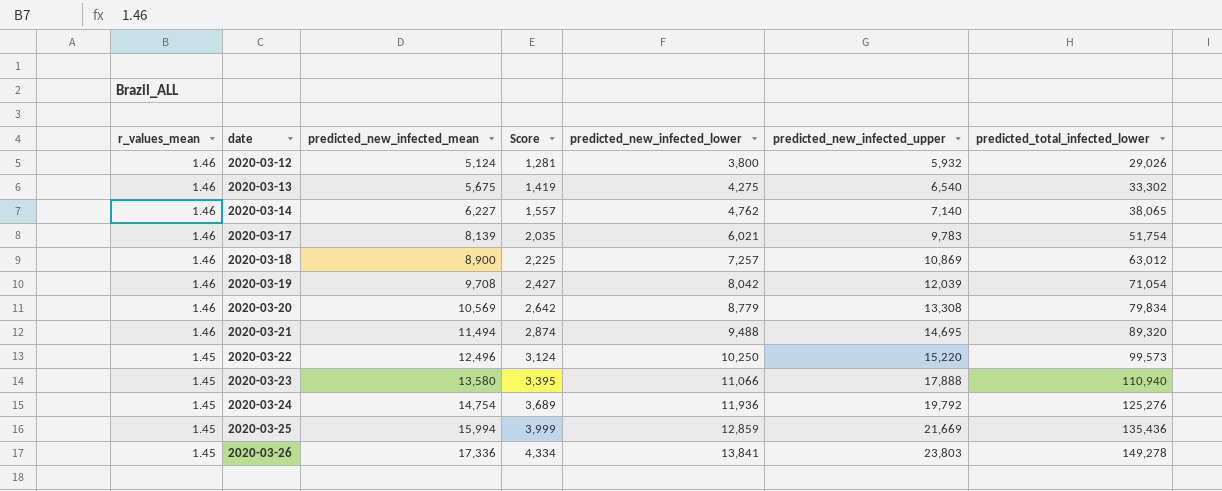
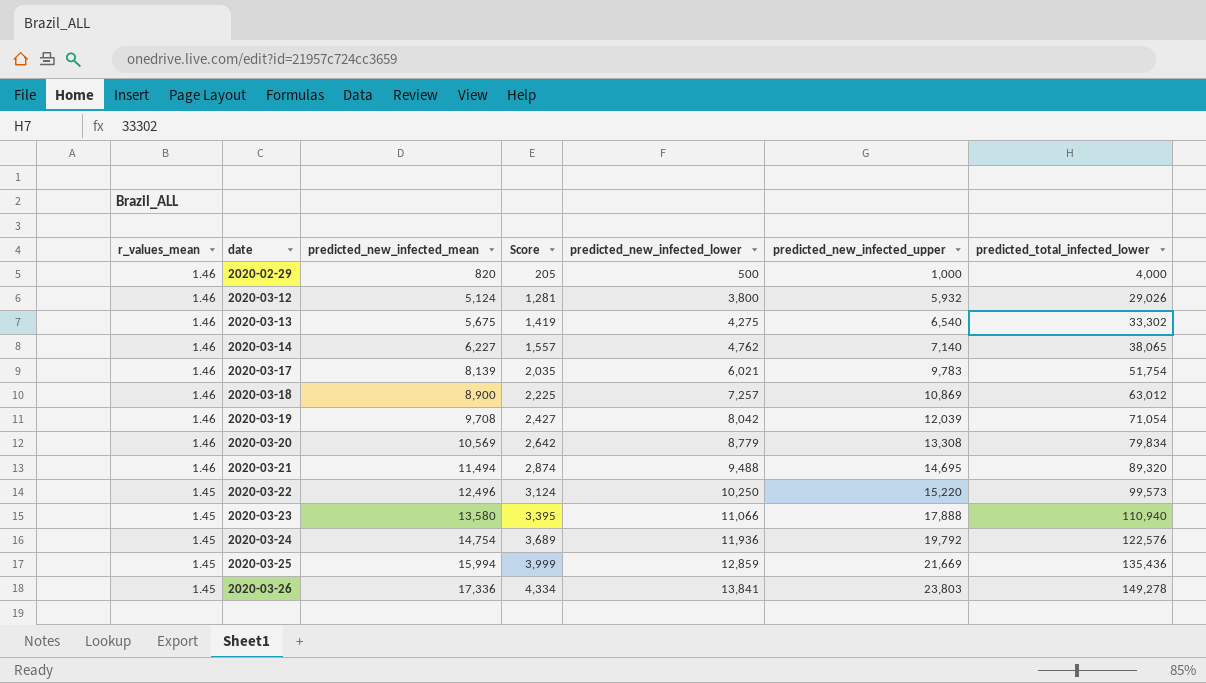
row 2020-02-29: none -> 1.46 | 820 | 205 | 500 | 1,000 | 4,000
2020-03-24 | predicted_total_infected_lower: 125,276 -> 122,576

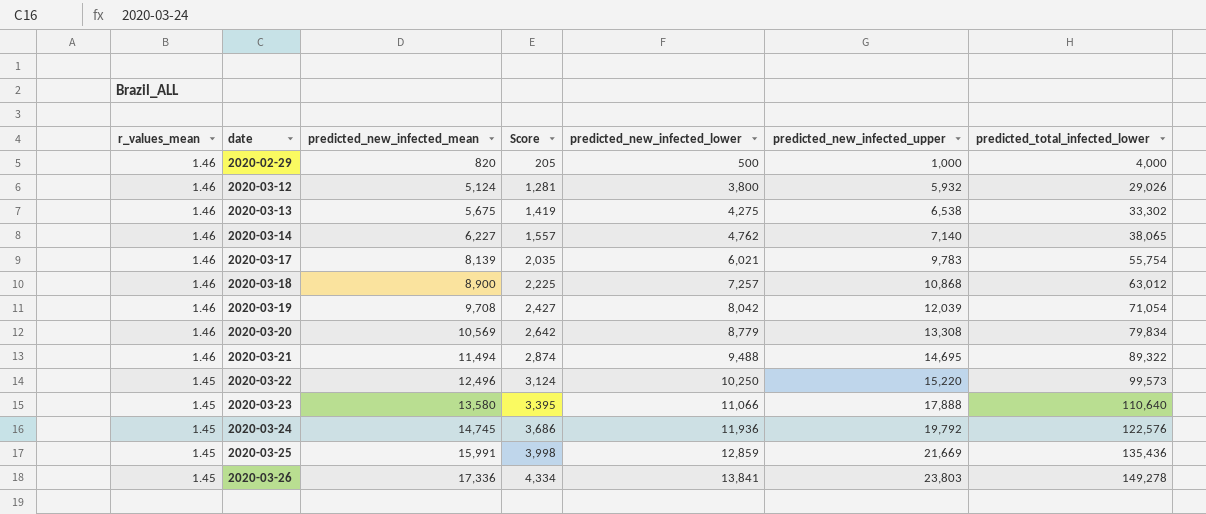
2020-03-13 | predicted_new_infected_upper: 6,540 -> 6,538
2020-03-17 | predicted_total_infected_lower: 51,754 -> 55,754
2020-03-18 | predicted_new_infected_upper: 10,869 -> 10,868
2020-03-21 | predicted_total_infected_lower: 89,320 -> 89,322
2020-03-23 | predicted_total_infected_lower: 110,940 -> 110,640
2020-03-24 | predicted_new_infected_mean: 14,754 -> 14,745
2020-03-24 | Score: 3,689 -> 3,686
2020-03-25 | predicted_new_infected_mean: 15,994 -> 15,991
2020-03-25 | Score: 3,999 -> 3,998

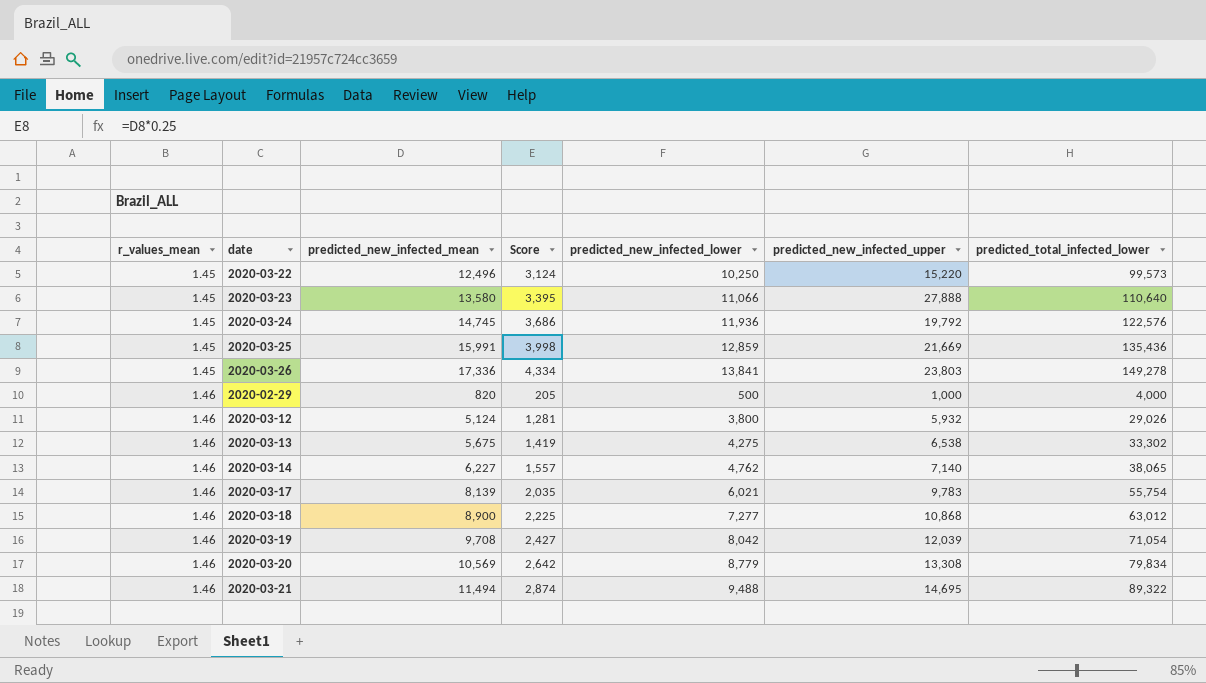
row order: r_values_mean descending -> r_values_mean ascending
2020-03-23 | predicted_new_infected_upper: 17,888 -> 27,888
2020-03-18 | predicted_new_infected_lower: 7,257 -> 7,277

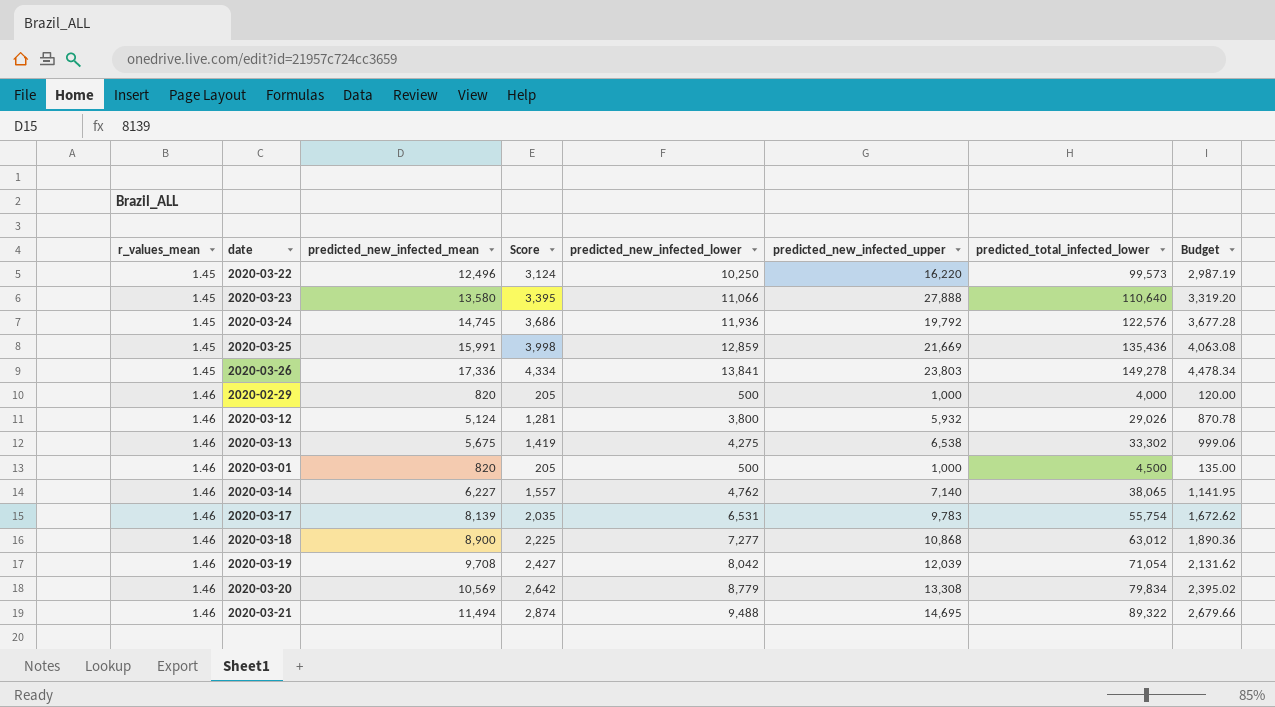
column Budget | formula: none -> [predicted_total_infected_lower] * 0.03
2020-03-22 | predicted_new_infected_upper: 15,220 -> 16,220
row 2020-03-01: none -> 1.46 | 820 | 205 | 500 | 1,000 | 4,500 | 135.00
2020-03-17 | predicted_new_infected_lower: 6,021 -> 6,531

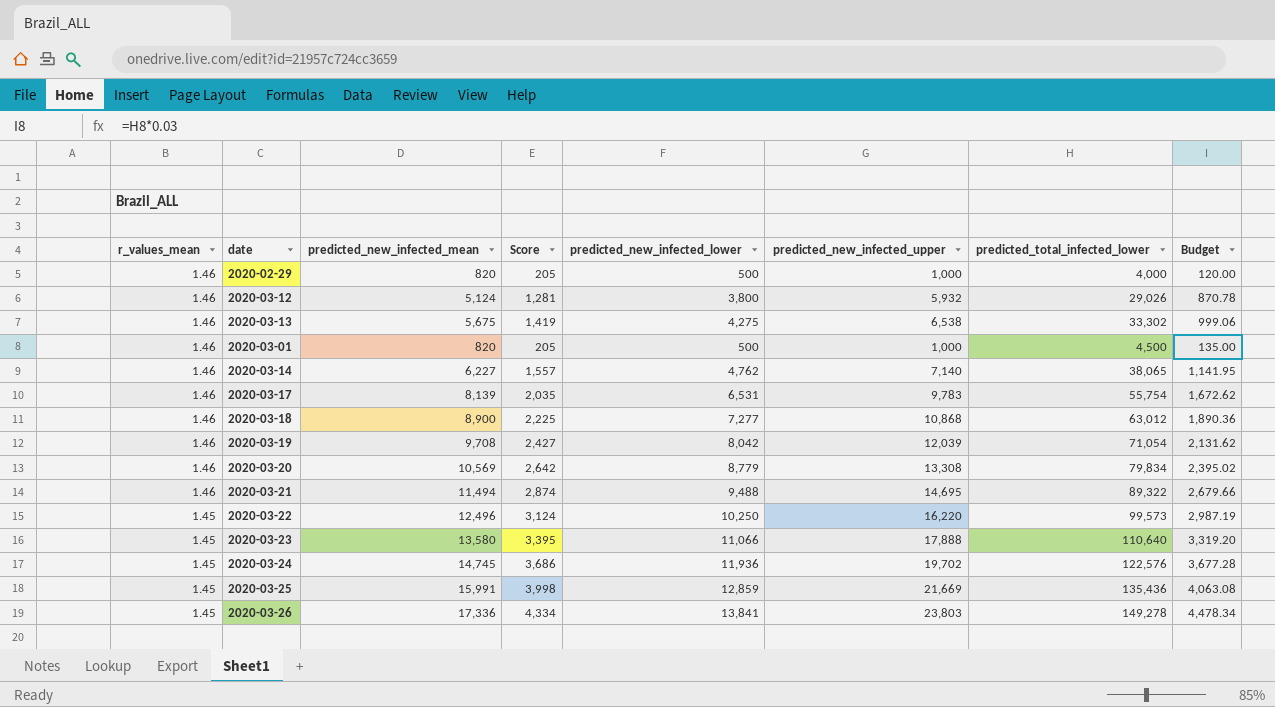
row order: r_values_mean ascending -> r_values_mean descending
2020-03-23 | predicted_new_infected_upper: 27,888 -> 17,888
2020-03-24 | predicted_new_infected_upper: 19,792 -> 19,702

